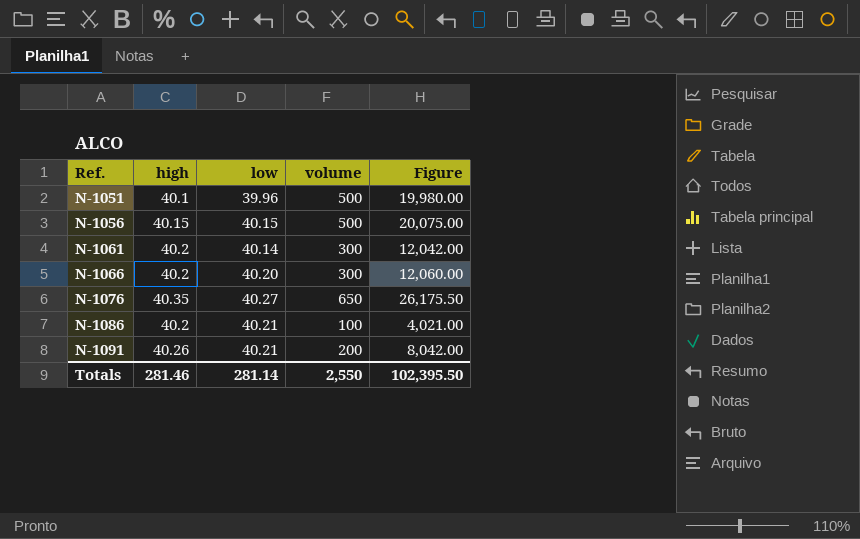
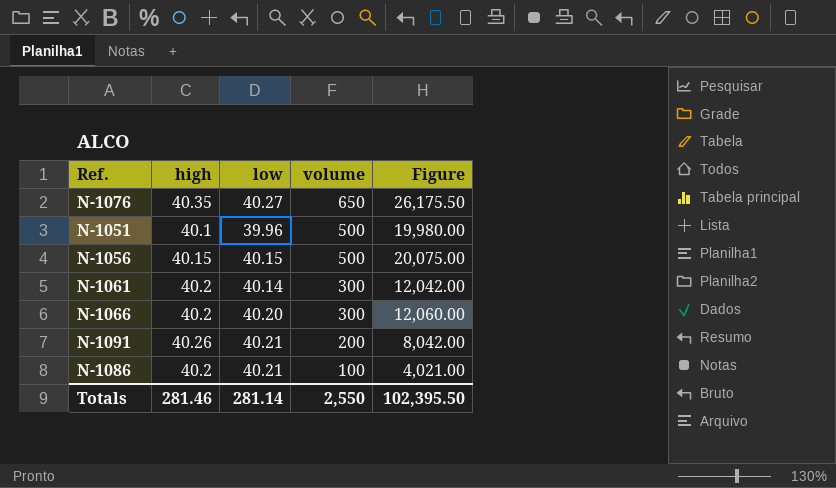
row order: Ref. ascending -> volume descending

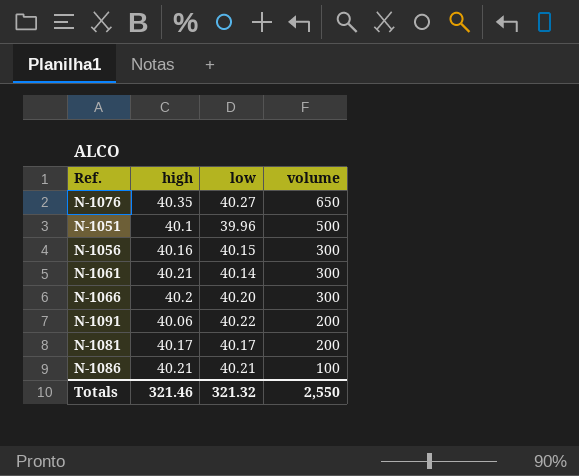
column Figure | formula: [low] * [volume] -> none
N-1056 | high: 40.15 -> 40.16
N-1056 | volume: 500 -> 300
N-1061 | high: 40.2 -> 40.21
N-1091 | high: 40.26 -> 40.06
N-1091 | low: 40.21 -> 40.22
row N-1081: none -> 40.17 | 40.17 | 200
N-1086 | high: 40.2 -> 40.21
Totals | high: 281.46 -> 321.46
Totals | low: 281.14 -> 321.32

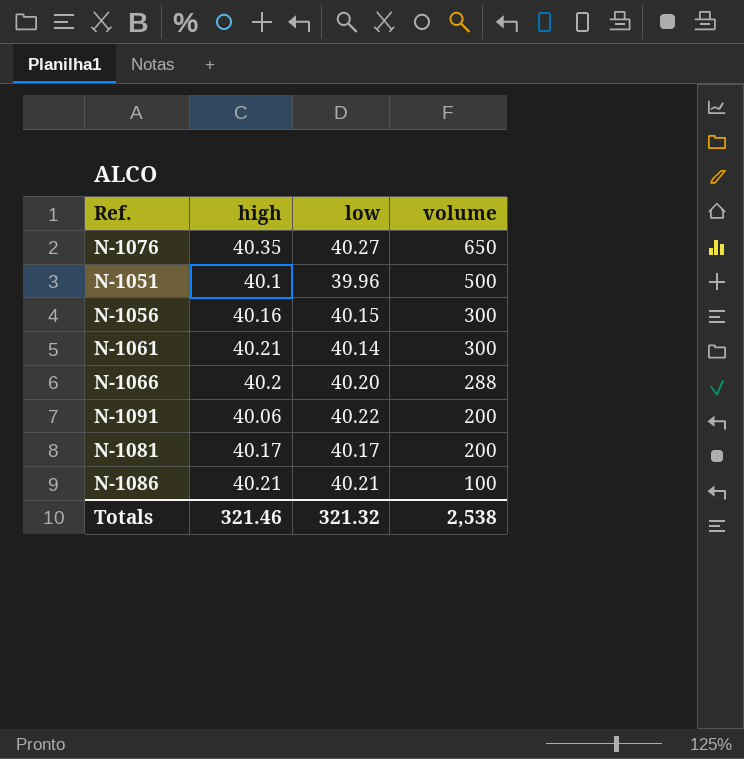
N-1066 | volume: 300 -> 288
Totals | volume: 2,550 -> 2,538

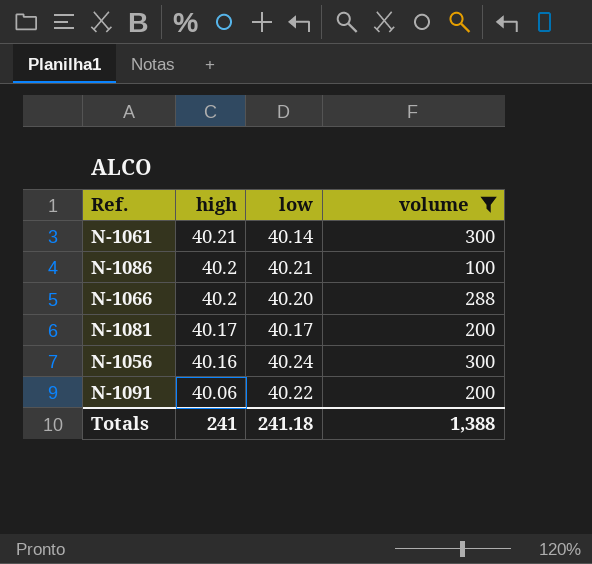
filter: none -> volume <= 300
row order: volume descending -> high descending
N-1086 | high: 40.21 -> 40.2
N-1056 | low: 40.15 -> 40.24
Totals | high: 321.46 -> 241
Totals | low: 321.32 -> 241.18
Totals | volume: 2,538 -> 1,388

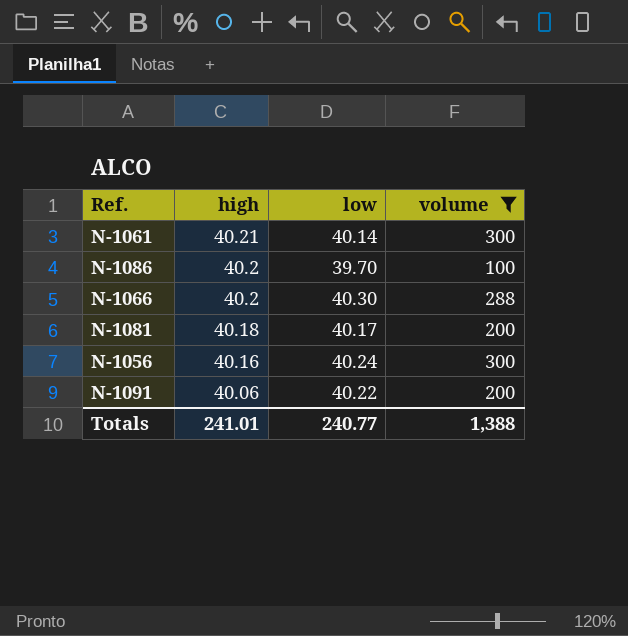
N-1086 | low: 40.21 -> 39.70
N-1066 | low: 40.20 -> 40.30
N-1081 | high: 40.17 -> 40.18
Totals | high: 241 -> 241.01
Totals | low: 241.18 -> 240.77

